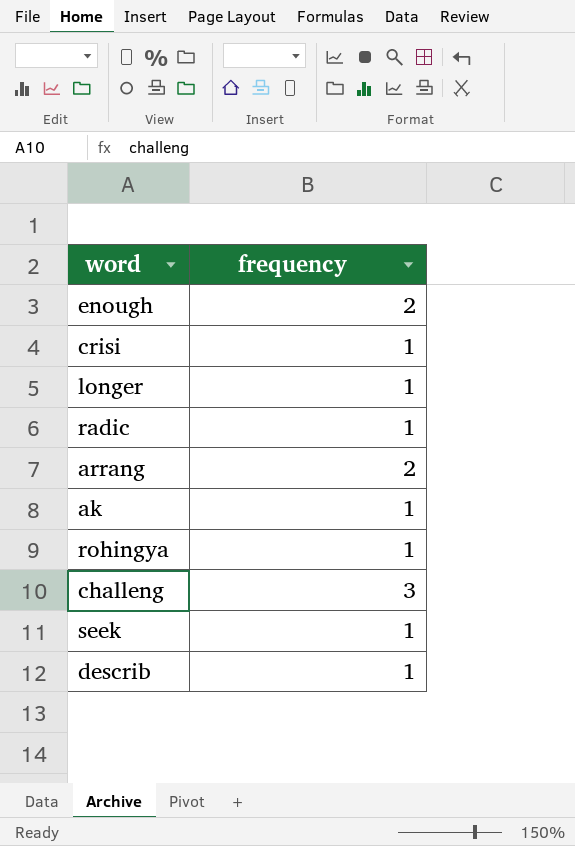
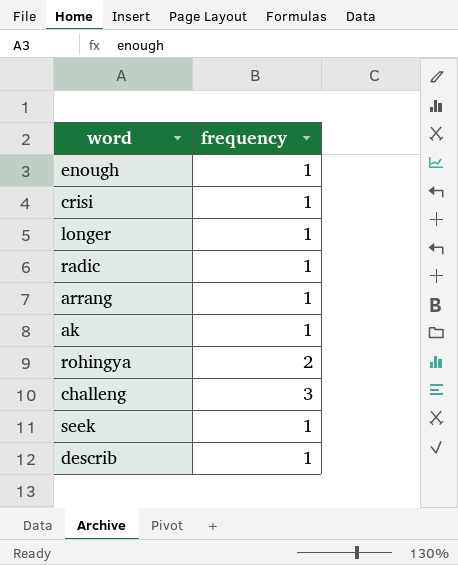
enough | frequency: 2 -> 1
arrang | frequency: 2 -> 1
rohingya | frequency: 1 -> 2

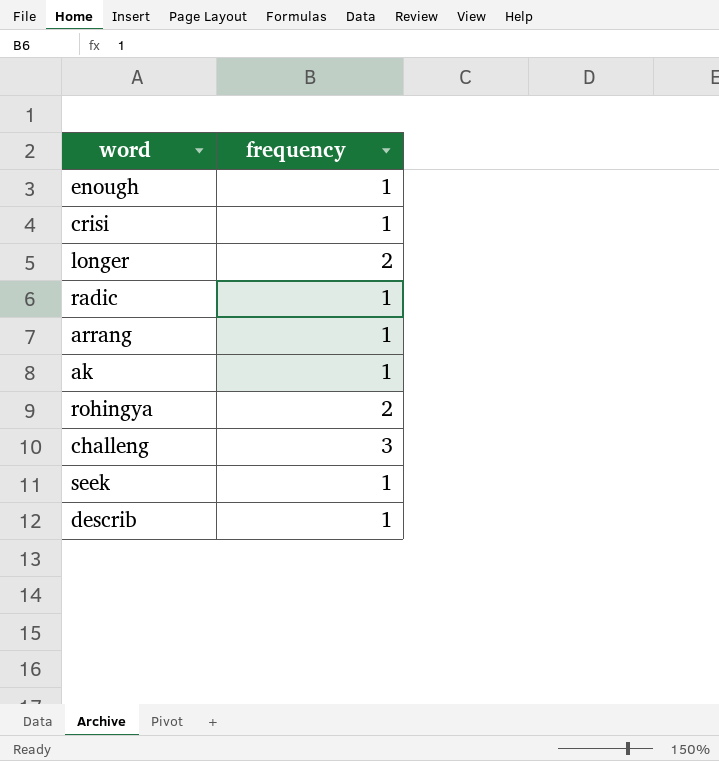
longer | frequency: 1 -> 2

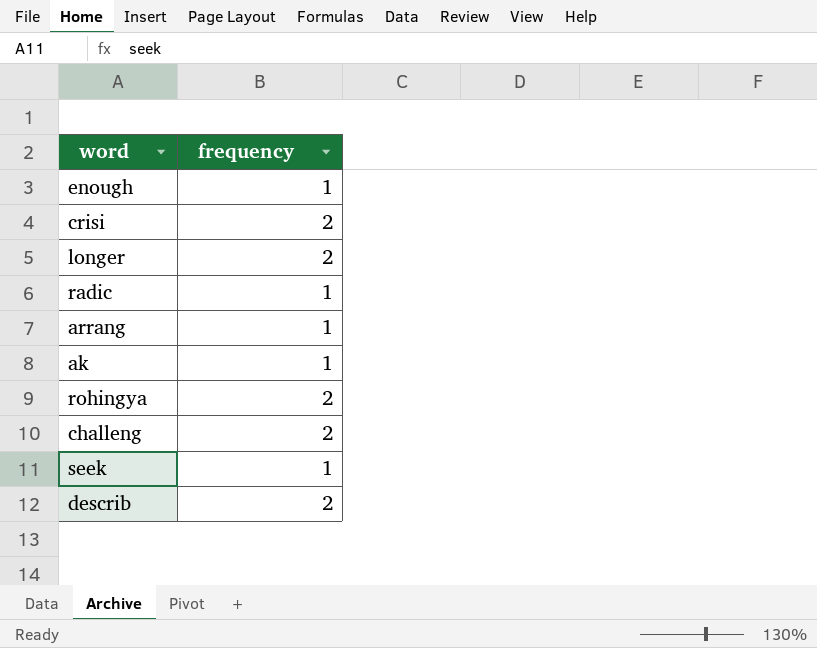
crisi | frequency: 1 -> 2
challeng | frequency: 3 -> 2
describ | frequency: 1 -> 2

